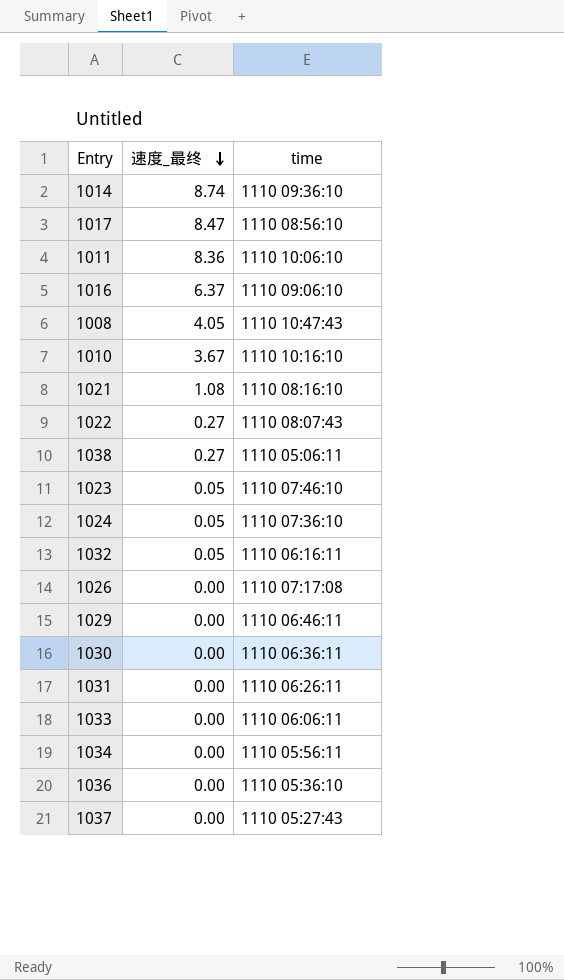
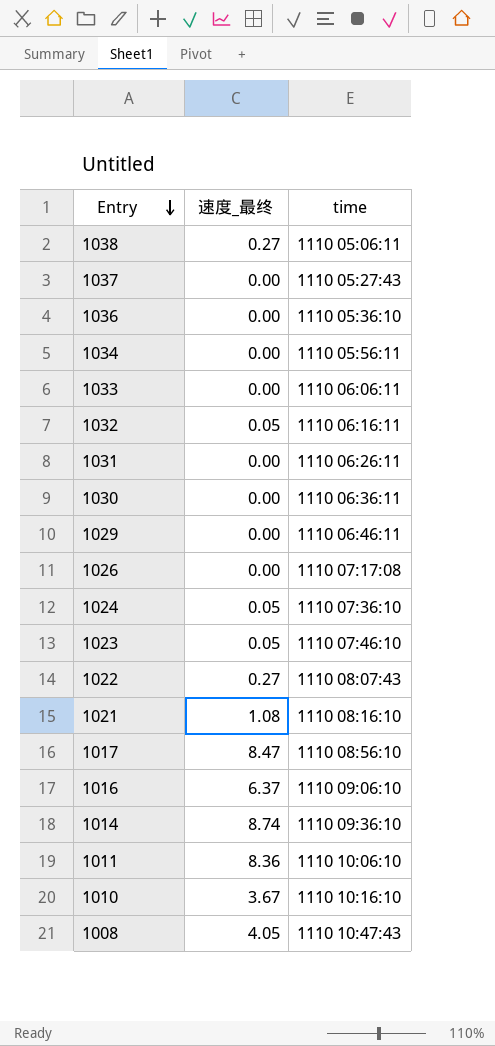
row order: 速度_最终 descending -> Entry descending

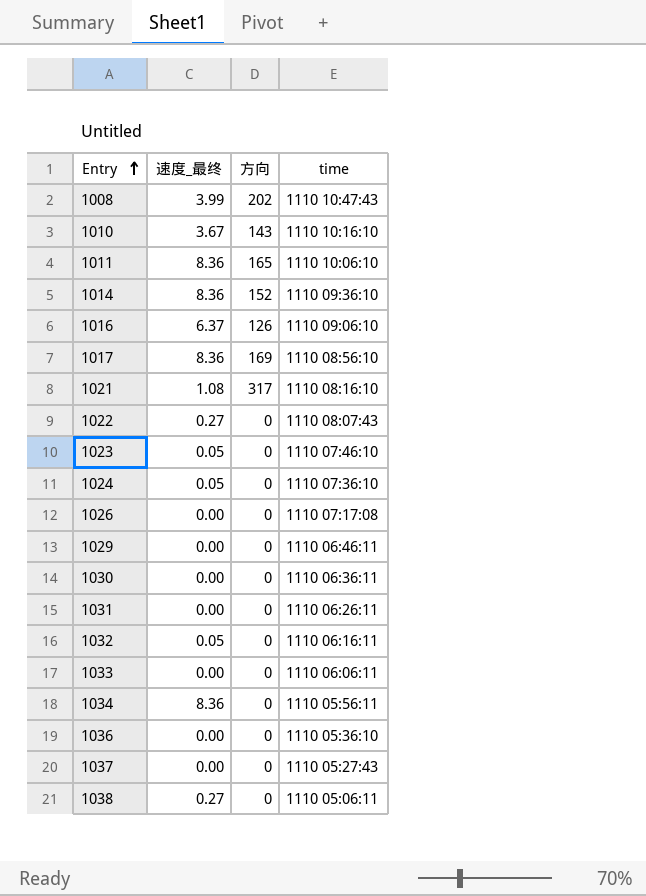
row order: Entry descending -> Entry ascending
column 方向 | position: none -> 3
1008 | 速度_最终: 4.05 -> 3.99
1014 | 速度_最终: 8.74 -> 8.36
1017 | 速度_最终: 8.47 -> 8.36
1034 | 速度_最终: 0.00 -> 8.36

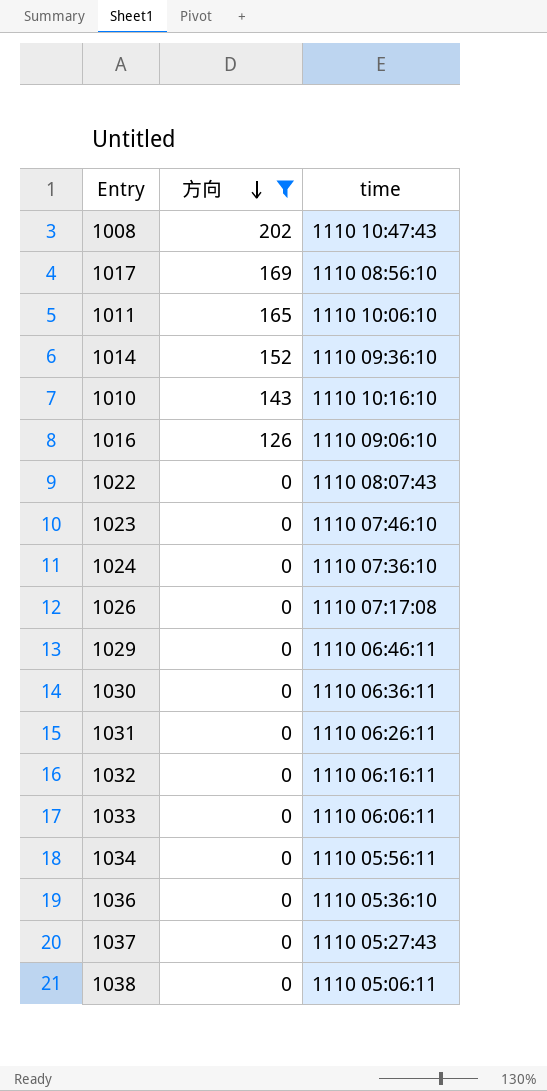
filter: none -> 方向 != 317
row order: Entry ascending -> 方向 descending
column 速度_最终 | position: 2 -> none

